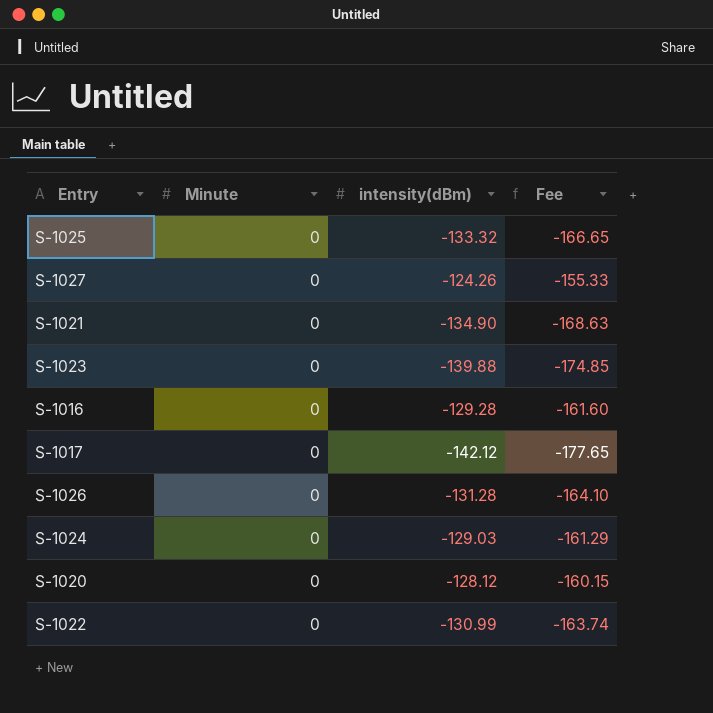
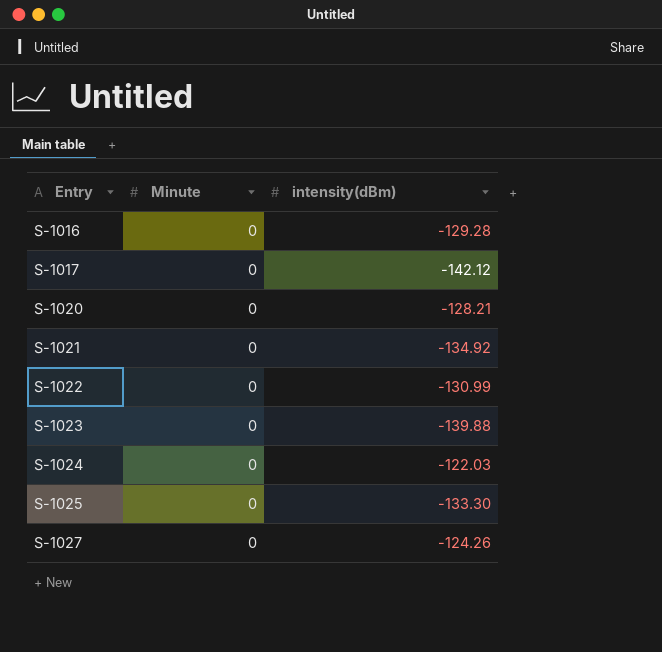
row order: none -> Entry ascending
column Fee | formula: [intensity(dBm)] * 1.25 -> none
row S-1026: 0 | -131.28 | -164.10 -> none
S-1020 | intensity(dBm): -128.12 -> -128.21
S-1021 | intensity(dBm): -134.90 -> -134.92
S-1024 | intensity(dBm): -129.03 -> -122.03
S-1025 | intensity(dBm): -133.32 -> -133.30

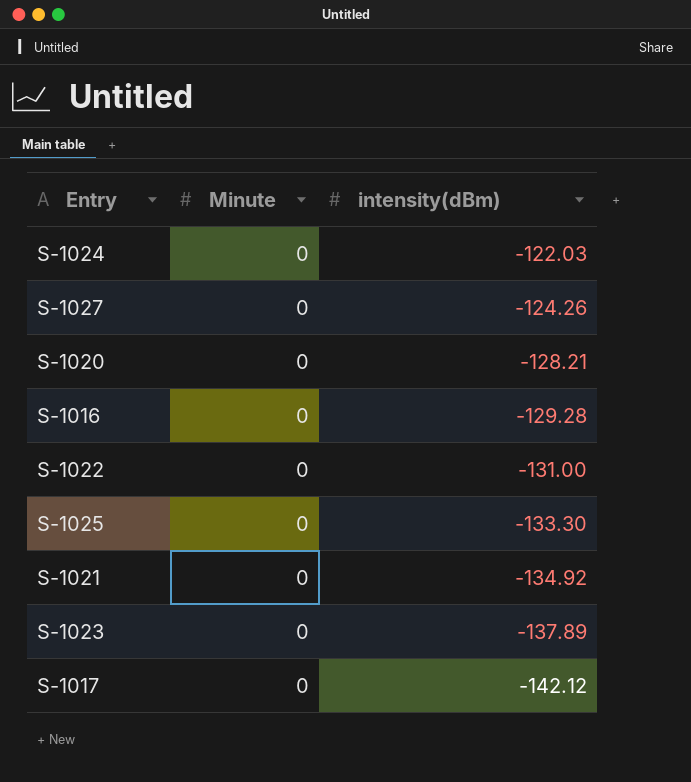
row order: Entry ascending -> intensity(dBm) descending
S-1022 | intensity(dBm): -130.99 -> -131.00
S-1023 | intensity(dBm): -139.88 -> -137.89

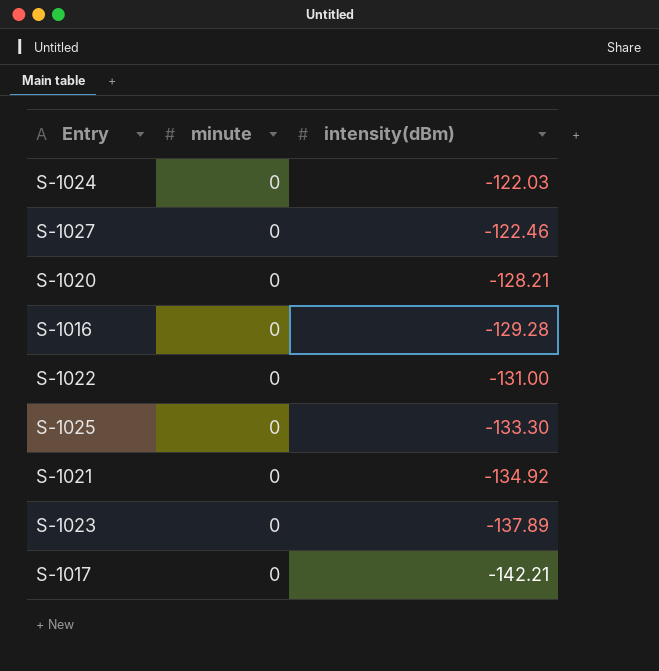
column name: Minute -> minute
S-1027 | intensity(dBm): -124.26 -> -122.46
S-1017 | intensity(dBm): -142.12 -> -142.21

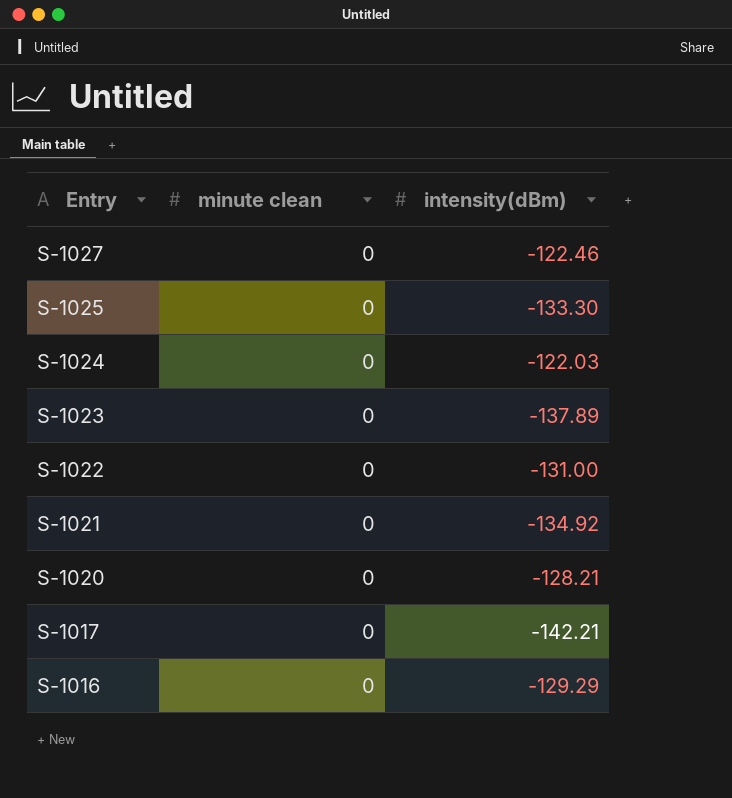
row order: intensity(dBm) descending -> Entry descending
column name: minute -> minute clean
S-1016 | intensity(dBm): -129.28 -> -129.29

